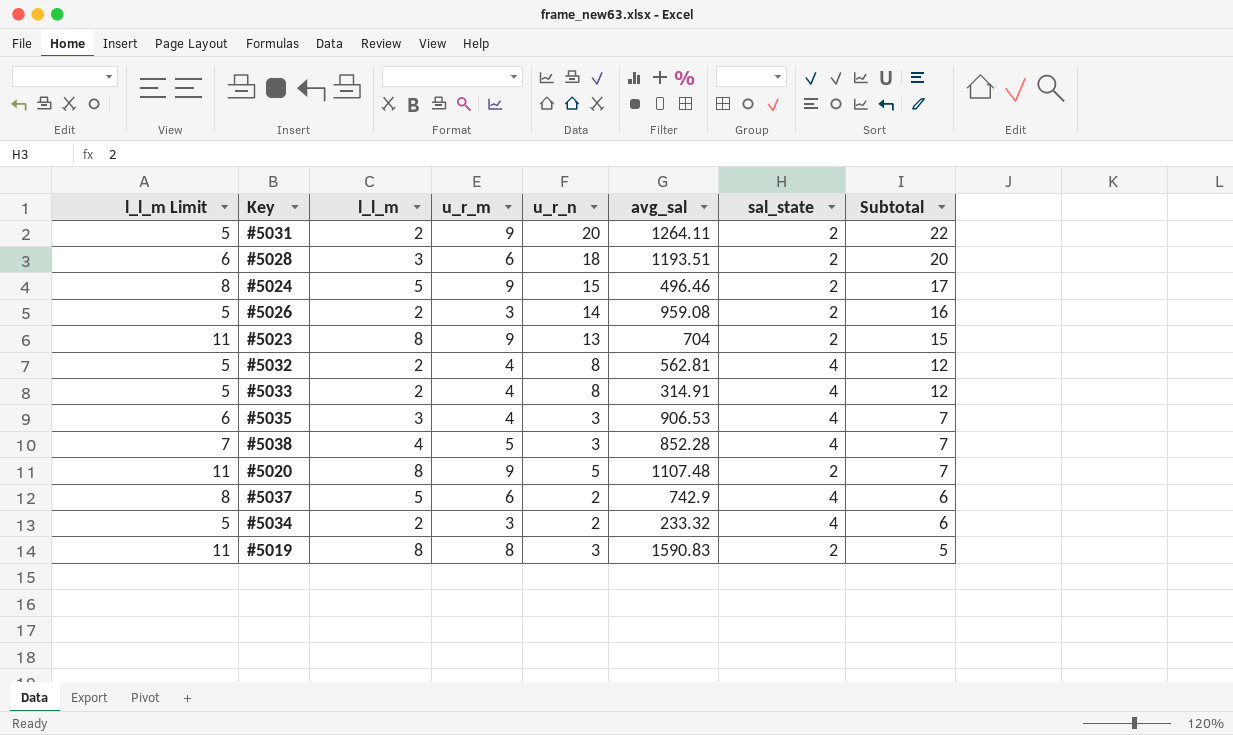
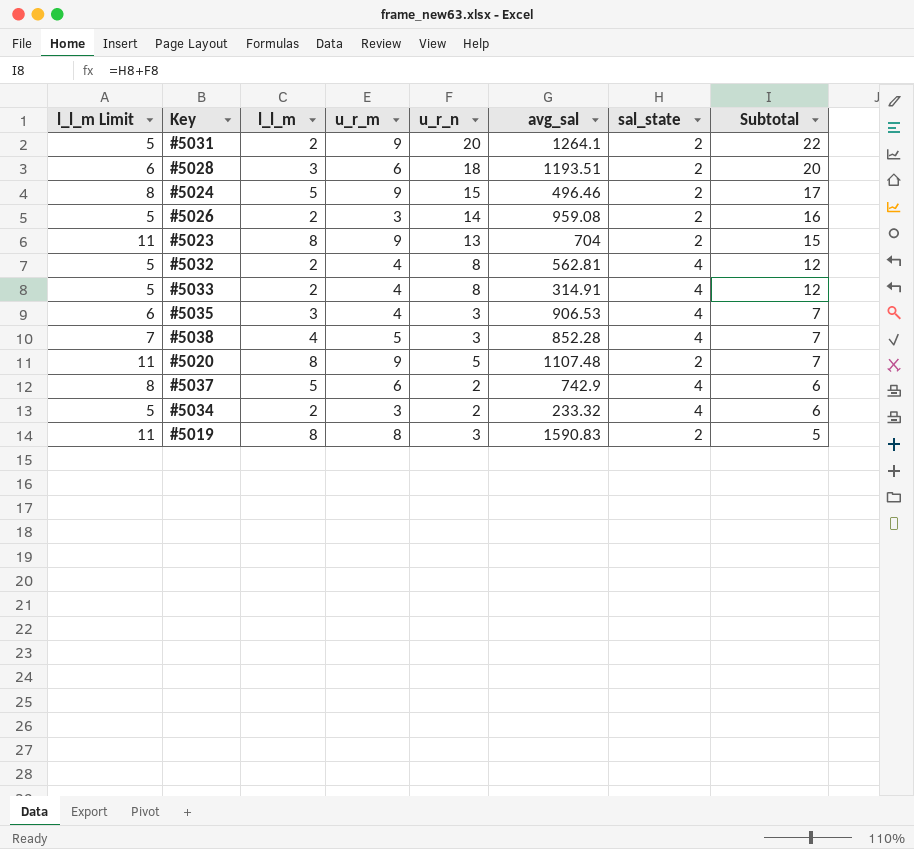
#5031 | avg_sal: 1264.11 -> 1264.1

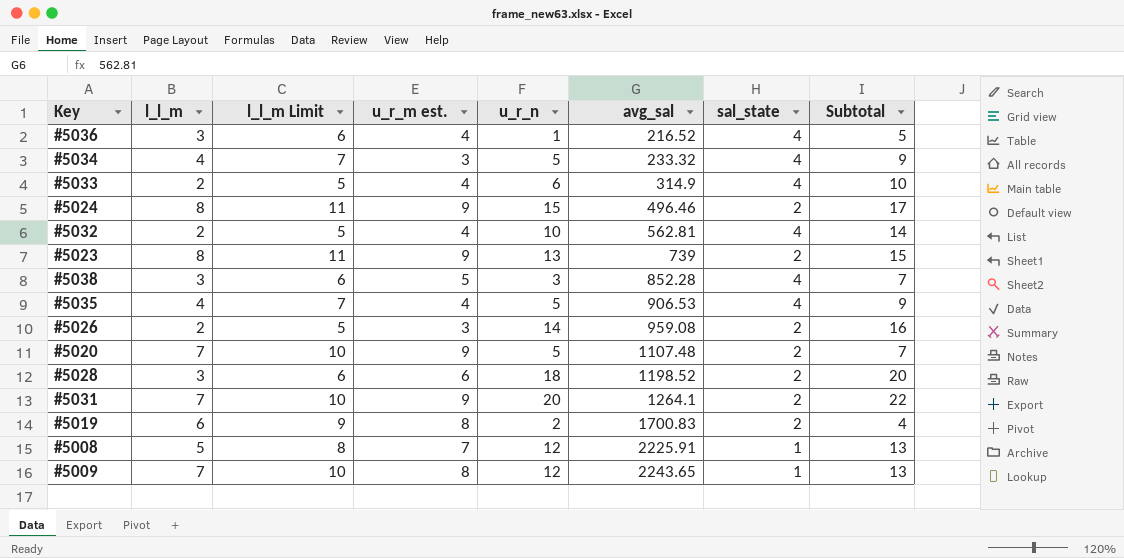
row order: Subtotal descending -> avg_sal ascending
column l_l_m Limit | position: 1 -> 3
column name: u_r_m -> u_r_m est.
row #5037: 8 | 5 | 6 | 2 | 742.9 | 4 | 6 -> none
row #5036: none -> 3 | 6 | 4 | 1 | 216.52 | 4 | 5
#5034 | l_l_m: 2 -> 4
#5034 | l_l_m Limit: 5 -> 7
#5034 | u_r_n: 2 -> 5
#5034 | Subtotal: 6 -> 9
#5033 | u_r_n: 8 -> 6
#5033 | avg_sal: 314.91 -> 314.9
#5033 | Subtotal: 12 -> 10
#5024 | l_l_m: 5 -> 8
#5024 | l_l_m Limit: 8 -> 11
#5032 | u_r_n: 8 -> 10
#5032 | Subtotal: 12 -> 14
#5023 | avg_sal: 704 -> 739
#5038 | l_l_m: 4 -> 3
#5038 | l_l_m Limit: 7 -> 6
#5035 | l_l_m: 3 -> 4
#5035 | l_l_m Limit: 6 -> 7
#5035 | u_r_n: 3 -> 5
#5035 | Subtotal: 7 -> 9
#5020 | l_l_m: 8 -> 7
#5020 | l_l_m Limit: 11 -> 10
#5028 | avg_sal: 1193.51 -> 1198.52
#5031 | l_l_m: 2 -> 7
#5031 | l_l_m Limit: 5 -> 10
#5019 | l_l_m: 8 -> 6
#5019 | l_l_m Limit: 11 -> 9
#5019 | u_r_n: 3 -> 2
#5019 | avg_sal: 1590.83 -> 1700.83
#5019 | Subtotal: 5 -> 4
row #5008: none -> 5 | 8 | 7 | 12 | 2225.91 | 1 | 13
row #5009: none -> 7 | 10 | 8 | 12 | 2243.65 | 1 | 13

